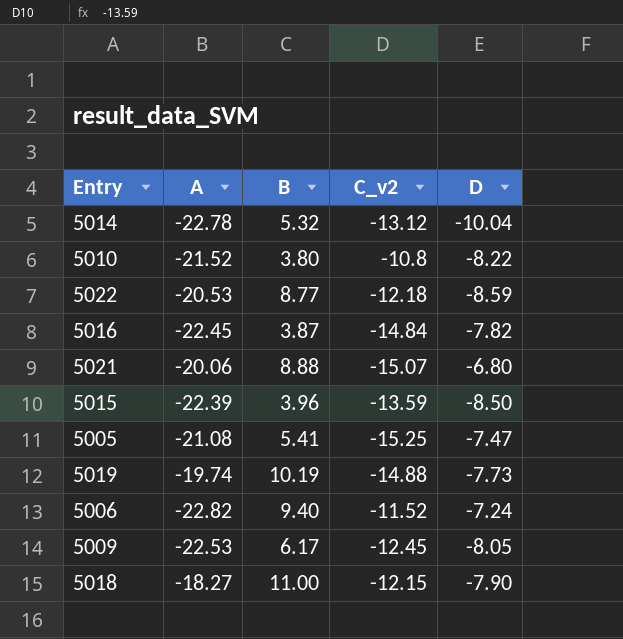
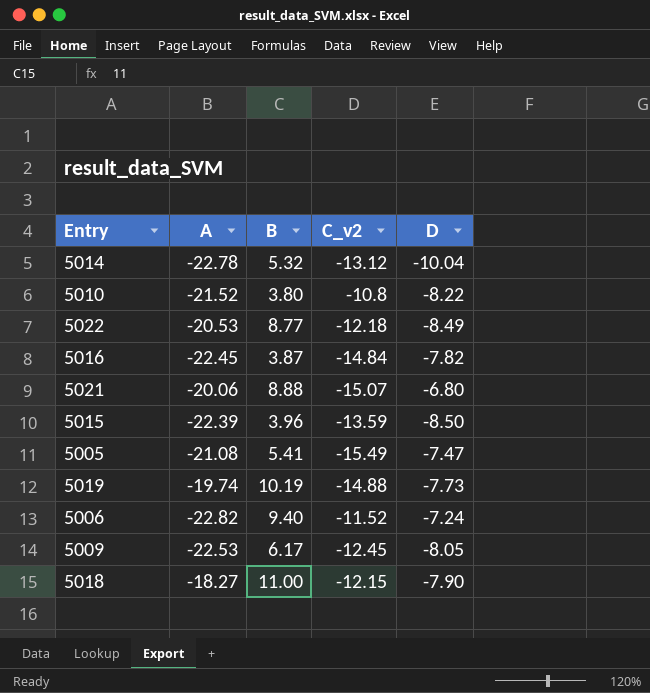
5022 | D: -8.59 -> -8.49
5005 | C_v2: -15.25 -> -15.49

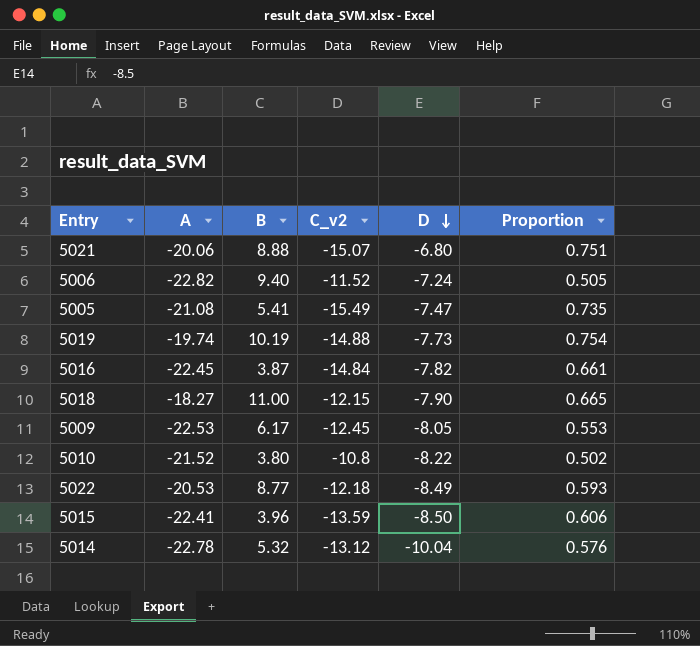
row order: none -> D descending
column Proportion | formula: none -> [C_v2] / [A]
5015 | A: -22.39 -> -22.41

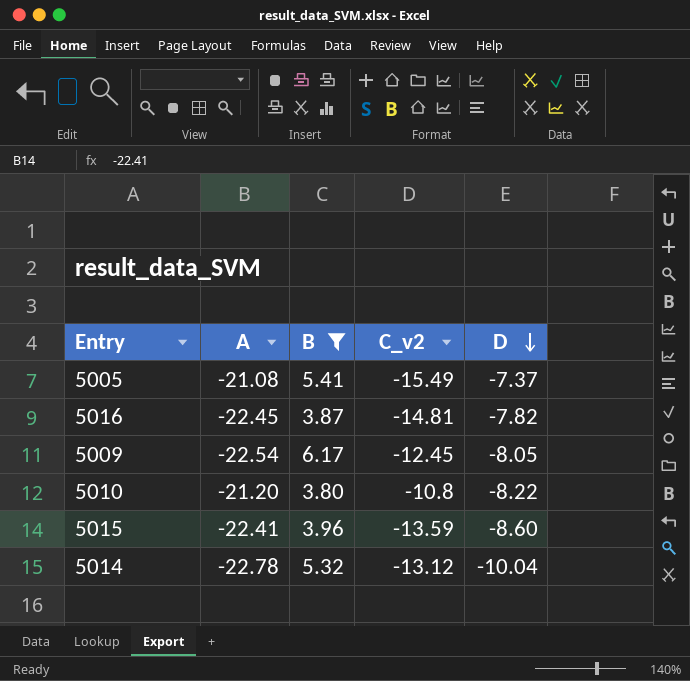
filter: none -> B <= 6.17
column Proportion | formula: [C_v2] / [A] -> none
5005 | D: -7.47 -> -7.37
5016 | C_v2: -14.84 -> -14.81
5009 | A: -22.53 -> -22.54
5010 | A: -21.52 -> -21.20
5015 | D: -8.50 -> -8.60

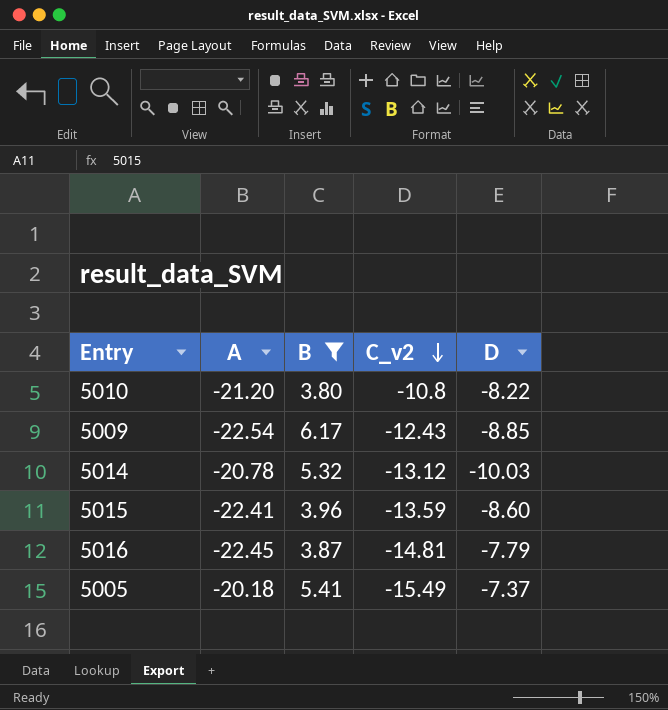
row order: D descending -> C_v2 descending
5009 | C_v2: -12.45 -> -12.43
5009 | D: -8.05 -> -8.85
5014 | A: -22.78 -> -20.78
5014 | D: -10.04 -> -10.03
5016 | D: -7.82 -> -7.79
5005 | A: -21.08 -> -20.18

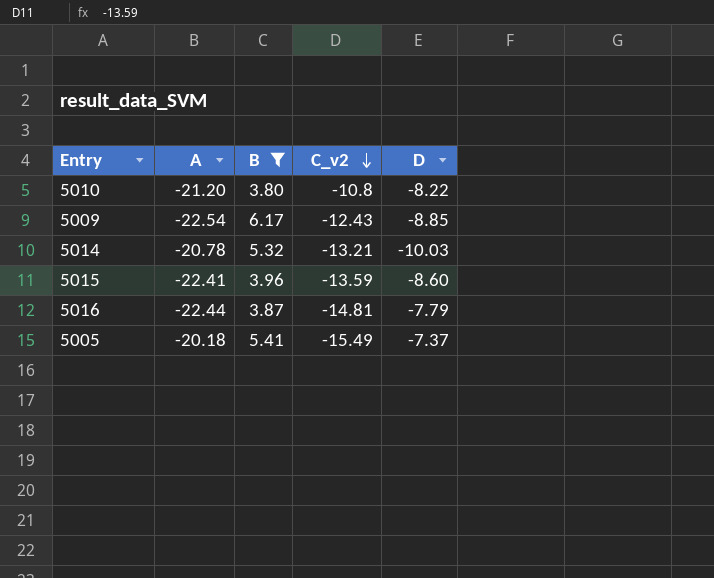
5014 | C_v2: -13.12 -> -13.21
5016 | A: -22.45 -> -22.44

